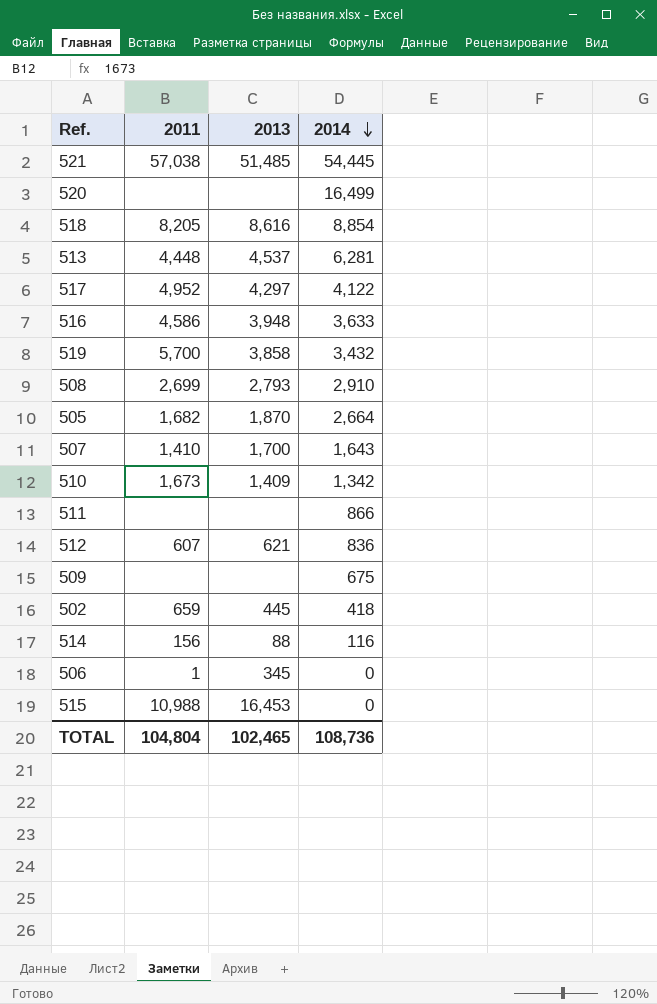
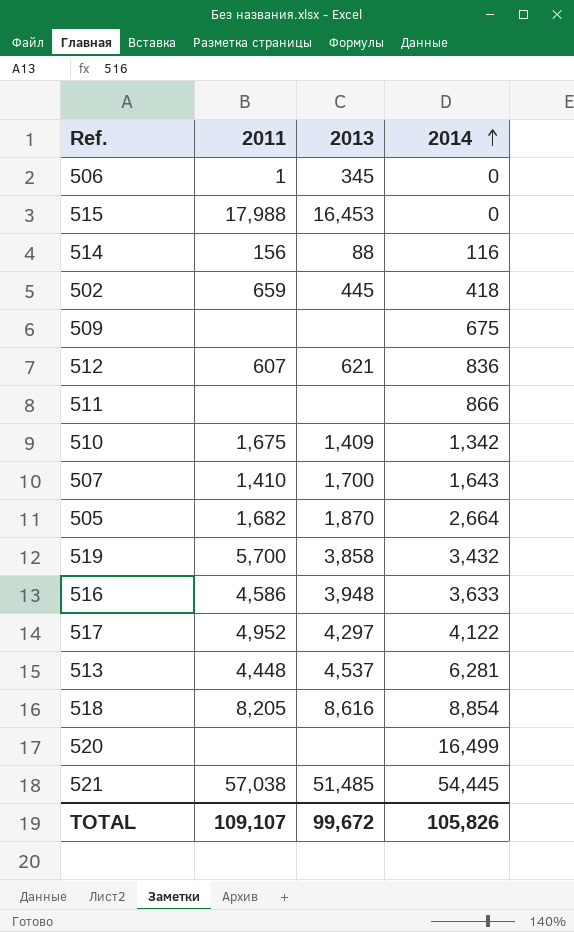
row order: 2014 descending -> 2014 ascending
row 508: 2,699 | 2,793 | 2,910 -> none
515 | 2011: 10,988 -> 17,988
510 | 2011: 1,673 -> 1,675
TOTAL | 2011: 104,804 -> 109,107
TOTAL | 2013: 102,465 -> 99,672
TOTAL | 2014: 108,736 -> 105,826

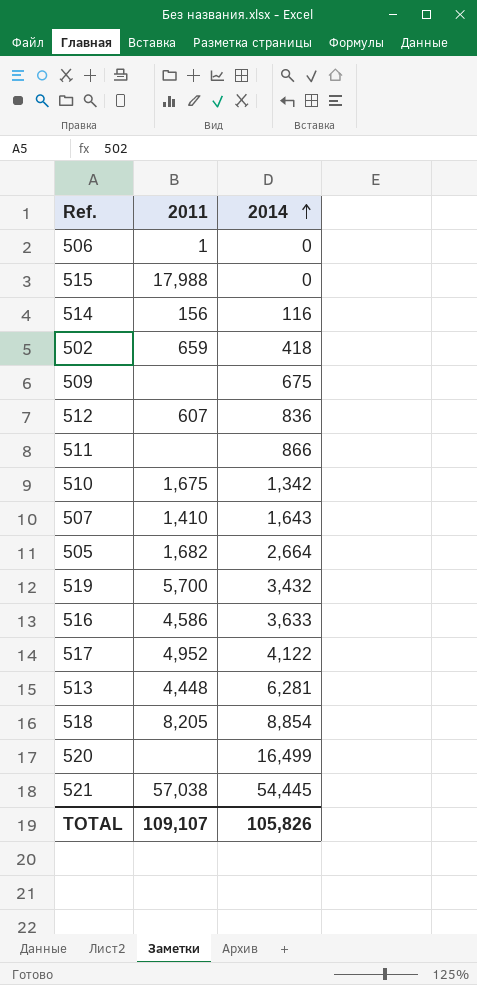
column 2013 | position: 3 -> none

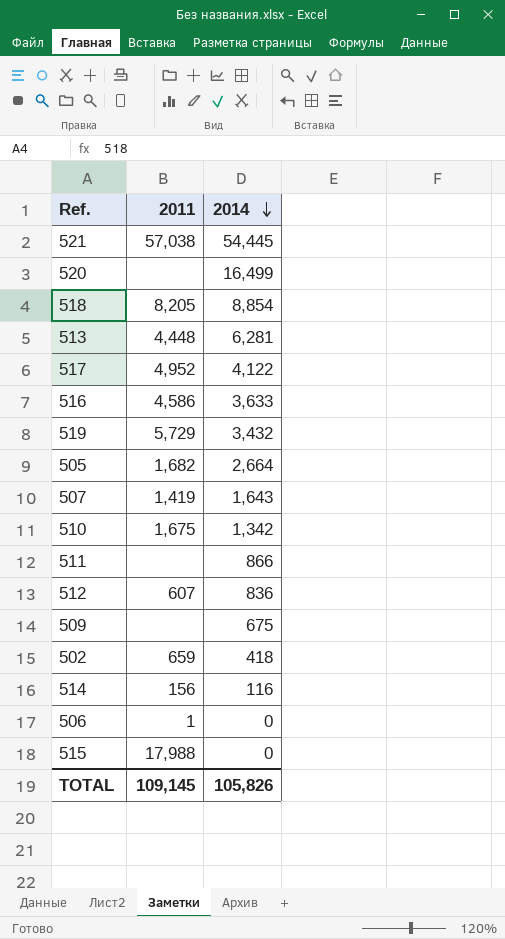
row order: 2014 ascending -> 2014 descending
519 | 2011: 5,700 -> 5,729
507 | 2011: 1,410 -> 1,419
TOTAL | 2011: 109,107 -> 109,145

